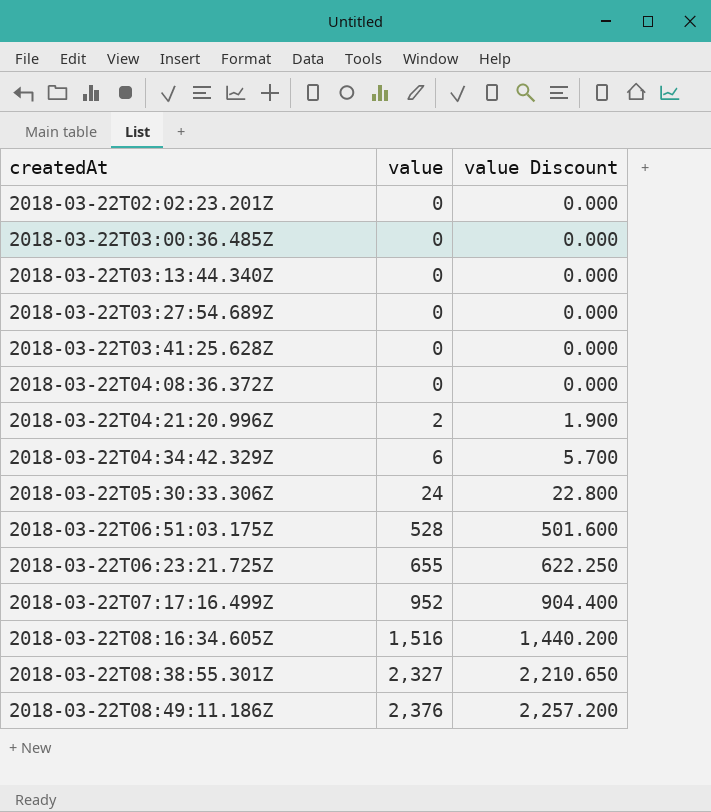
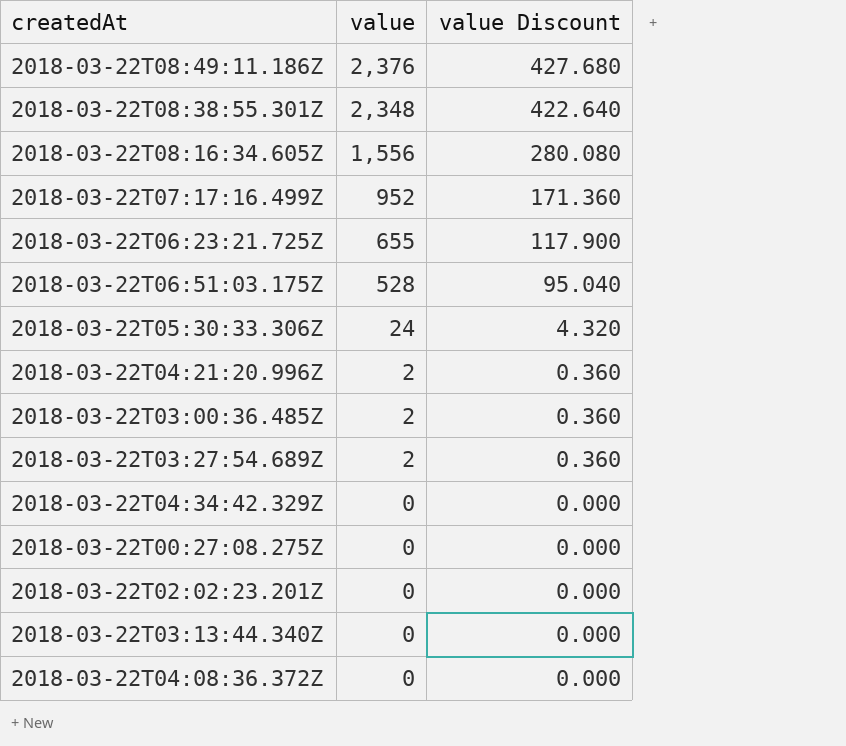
row order: value ascending -> value descending
column value Discount | formula: [value] * 0.95 -> [value] * 0.18
row 2018-03-22T03:41:25.628Z: 0 | 0.000 -> none
2018-03-22T08:38:55.301Z | value: 2,327 -> 2,348
2018-03-22T08:16:34.605Z | value: 1,516 -> 1,556
2018-03-22T03:00:36.485Z | value: 0 -> 2
2018-03-22T03:27:54.689Z | value: 0 -> 2
2018-03-22T04:34:42.329Z | value: 6 -> 0
row 2018-03-22T00:27:08.275Z: none -> 0 | 0.000

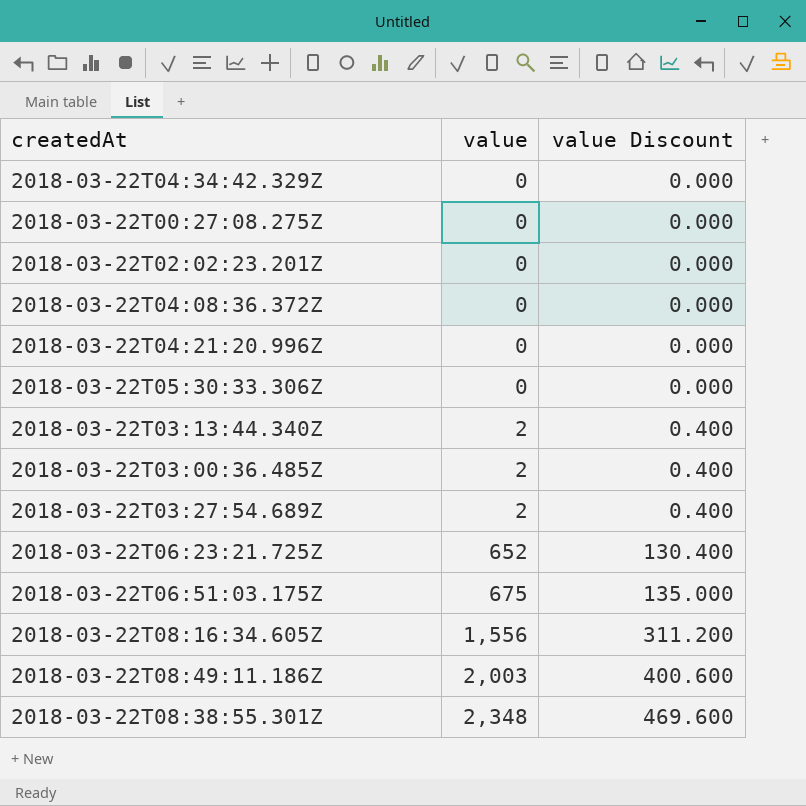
row order: value descending -> value ascending
column value Discount | formula: [value] * 0.18 -> [value] * 0.2
row 2018-03-22T07:17:16.499Z: 952 | 171.360 -> none
2018-03-22T04:21:20.996Z | value: 2 -> 0
2018-03-22T05:30:33.306Z | value: 24 -> 0
2018-03-22T03:13:44.340Z | value: 0 -> 2
2018-03-22T06:23:21.725Z | value: 655 -> 652
2018-03-22T06:51:03.175Z | value: 528 -> 675
2018-03-22T08:49:11.186Z | value: 2,376 -> 2,003

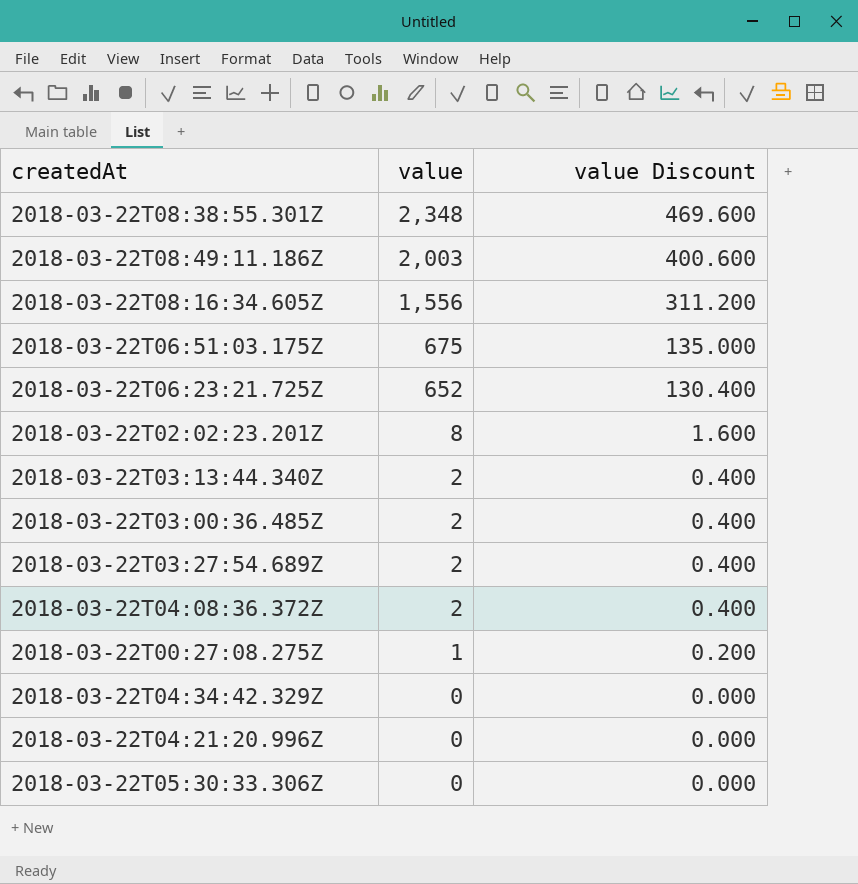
row order: value ascending -> value descending
2018-03-22T02:02:23.201Z | value: 0 -> 8
2018-03-22T02:02:23.201Z | value Discount: 0.000 -> 1.600
2018-03-22T04:08:36.372Z | value: 0 -> 2
2018-03-22T04:08:36.372Z | value Discount: 0.000 -> 0.400
2018-03-22T00:27:08.275Z | value: 0 -> 1
2018-03-22T00:27:08.275Z | value Discount: 0.000 -> 0.200

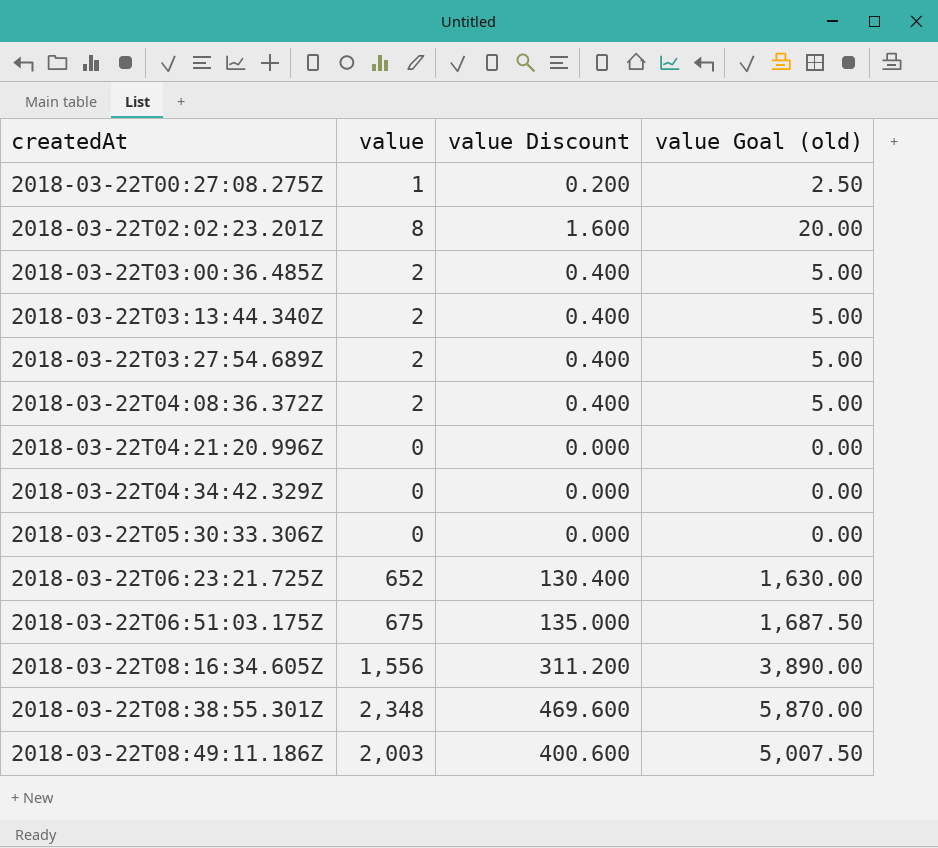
row order: value descending -> createdAt ascending
column value Goal (old) | formula: none -> [value] * 2.5

